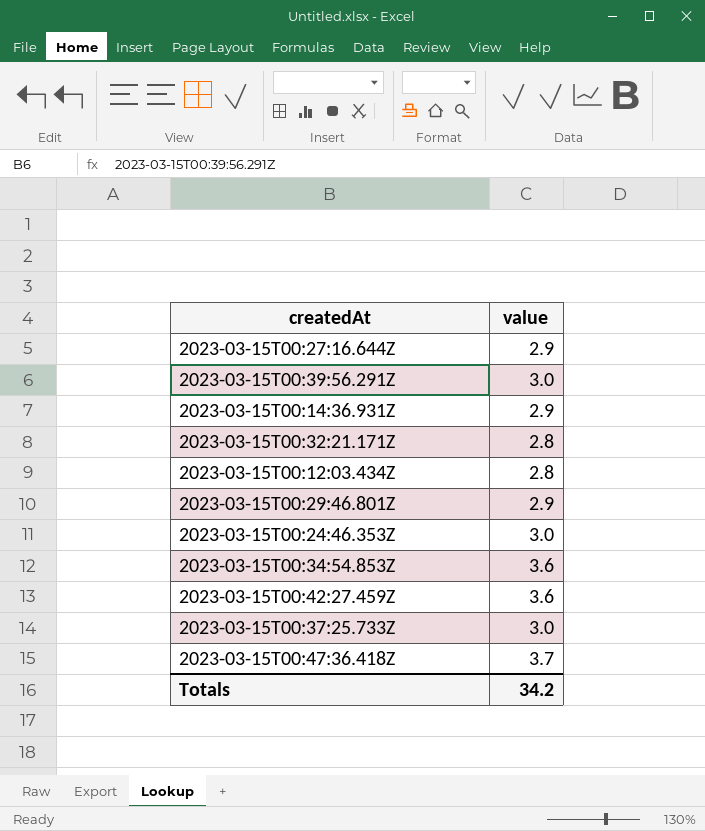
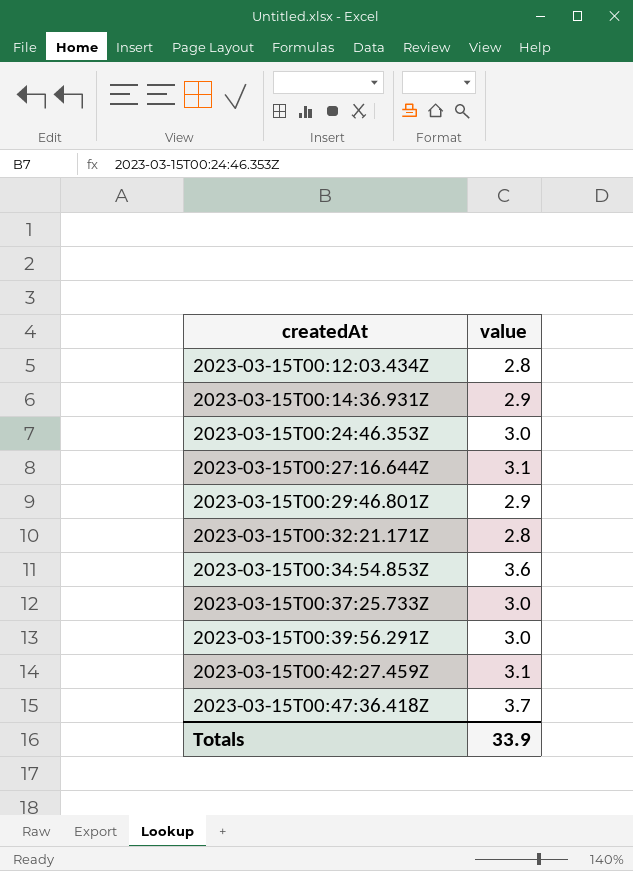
row order: none -> createdAt ascending
2023-03-15T00:27:16.644Z | value: 2.9 -> 3.1
2023-03-15T00:42:27.459Z | value: 3.6 -> 3.1
Totals | value: 34.2 -> 33.9

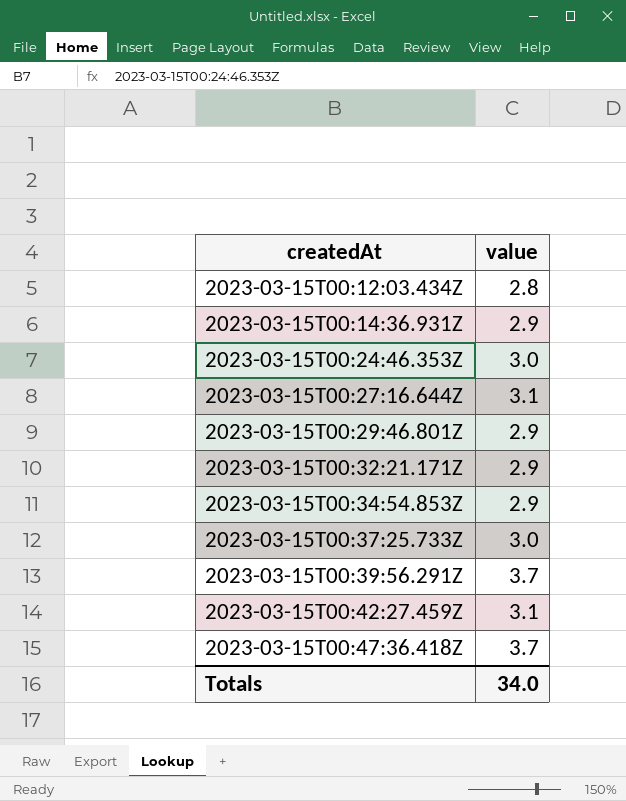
2023-03-15T00:32:21.171Z | value: 2.8 -> 2.9
2023-03-15T00:34:54.853Z | value: 3.6 -> 2.9
2023-03-15T00:39:56.291Z | value: 3.0 -> 3.7
Totals | value: 33.9 -> 34.0

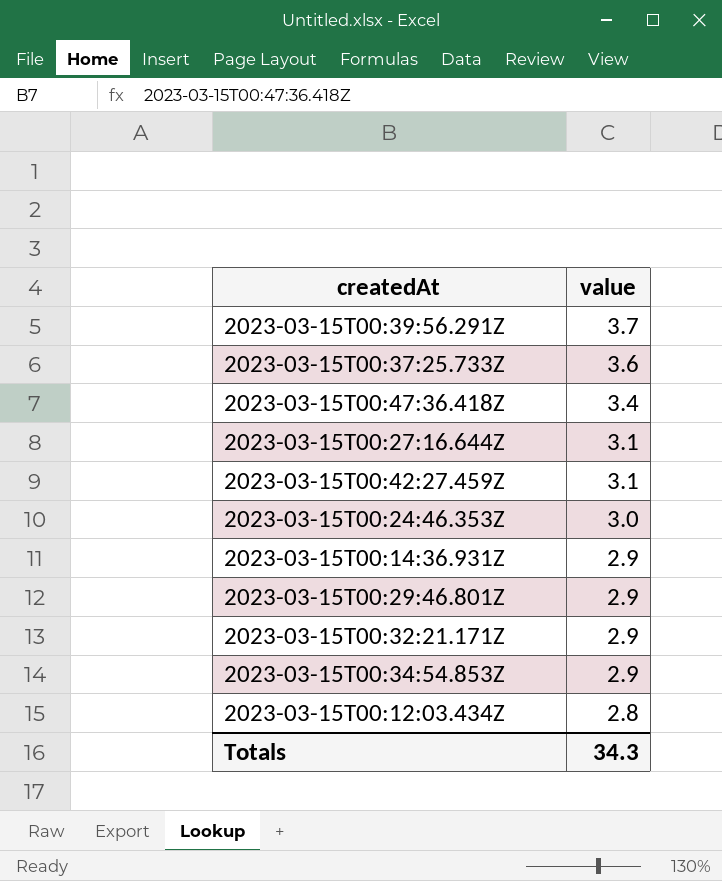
row order: createdAt ascending -> value descending
2023-03-15T00:37:25.733Z | value: 3.0 -> 3.6
2023-03-15T00:47:36.418Z | value: 3.7 -> 3.4
Totals | value: 34.0 -> 34.3

